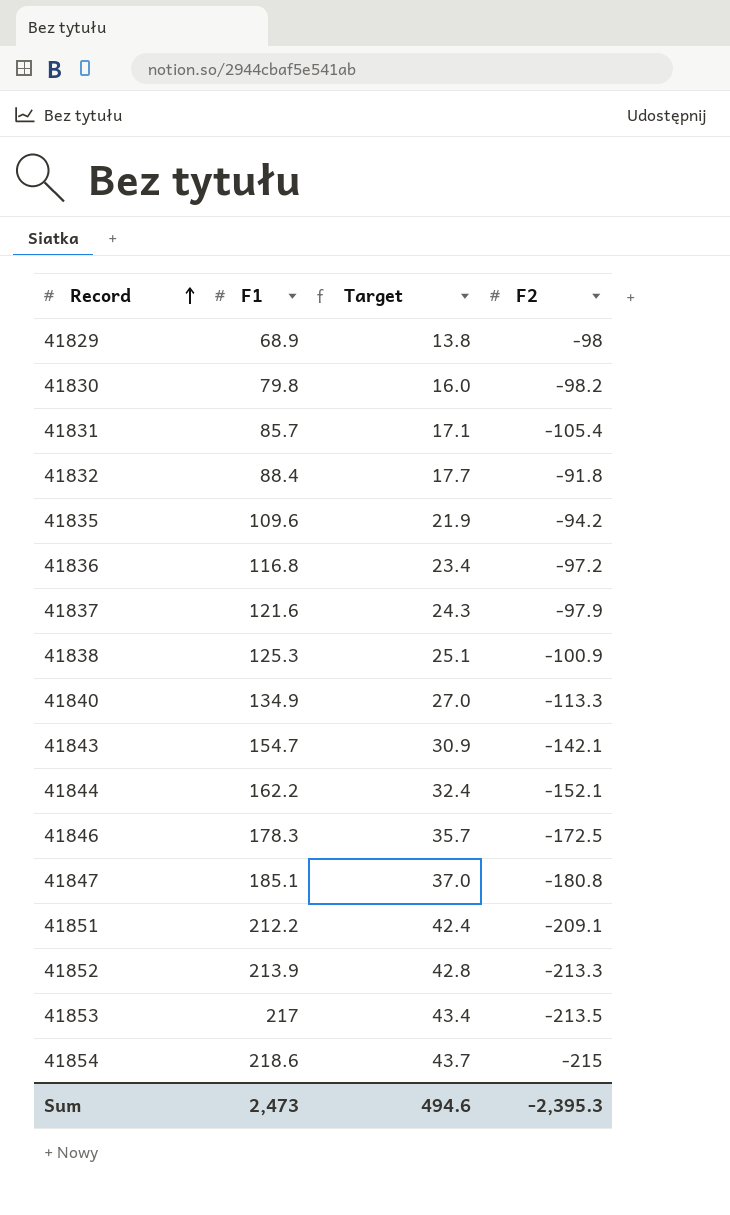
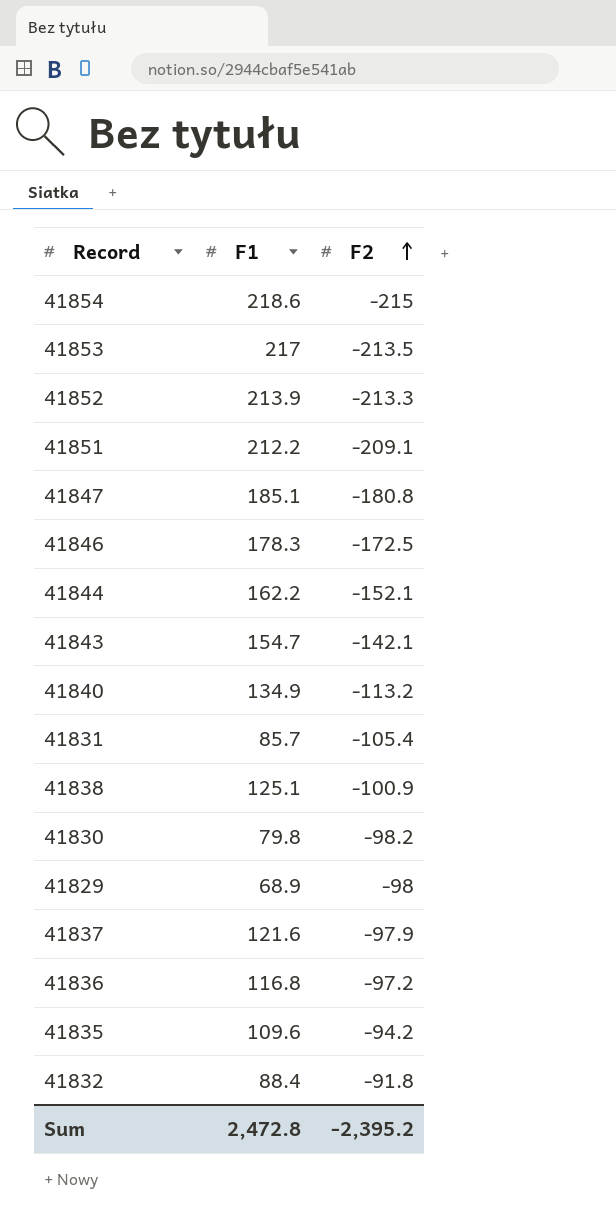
row order: Record ascending -> F2 ascending
column Target | formula: [F1] * 0.2 -> none
41840 | F2: -113.3 -> -113.2
41838 | F1: 125.3 -> 125.1
Sum | F1: 2,473 -> 2,472.8
Sum | F2: -2,395.3 -> -2,395.2

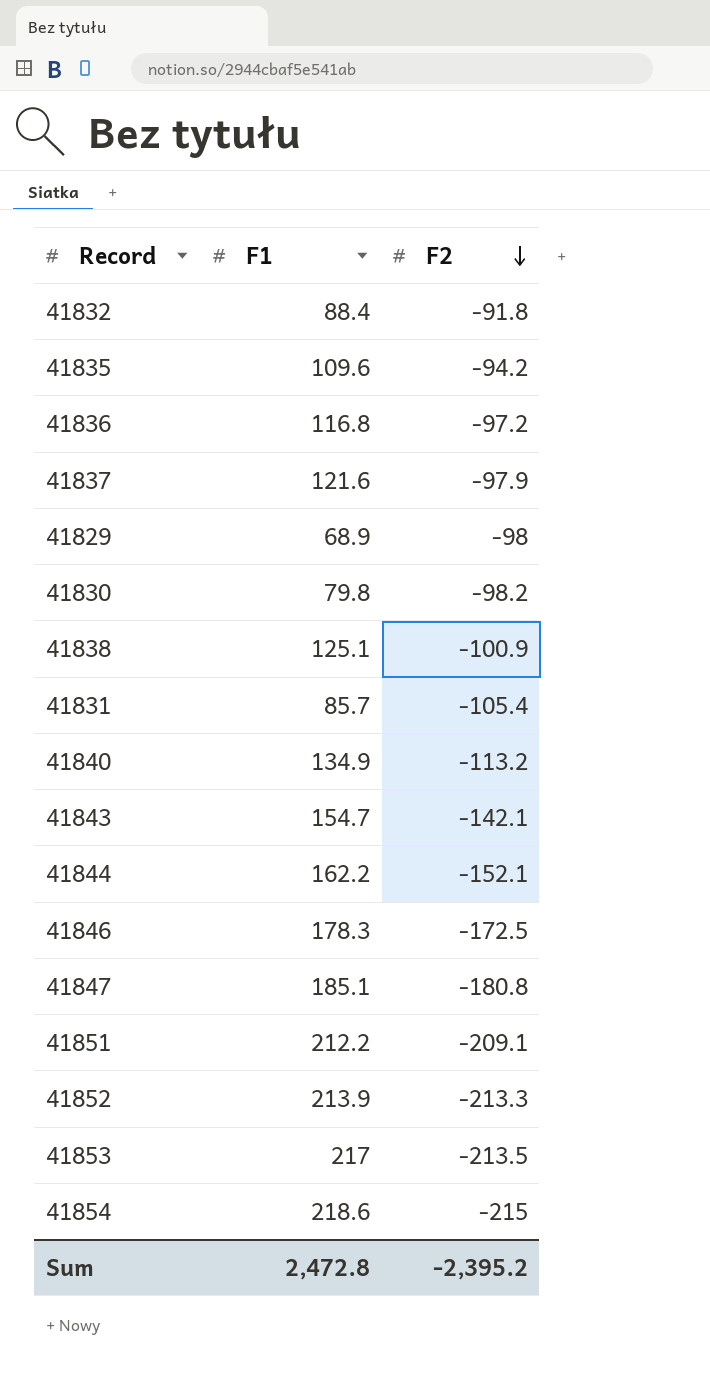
row order: F2 ascending -> F2 descending

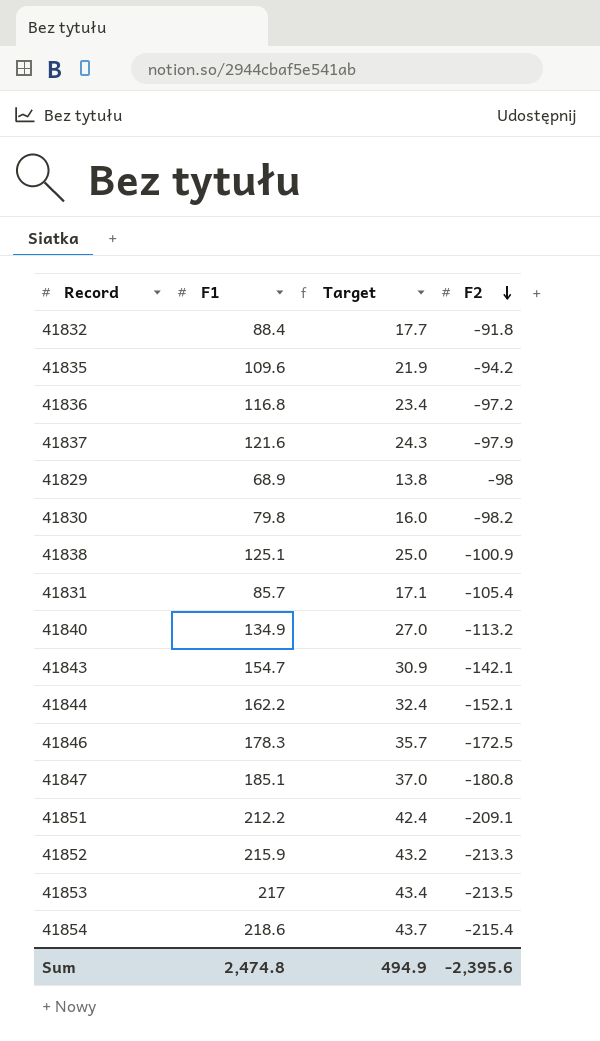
column Target | formula: none -> [F1] * 0.2
41852 | F1: 213.9 -> 215.9
41854 | F2: -215 -> -215.4
Sum | F1: 2,472.8 -> 2,474.8
Sum | F2: -2,395.2 -> -2,395.6

